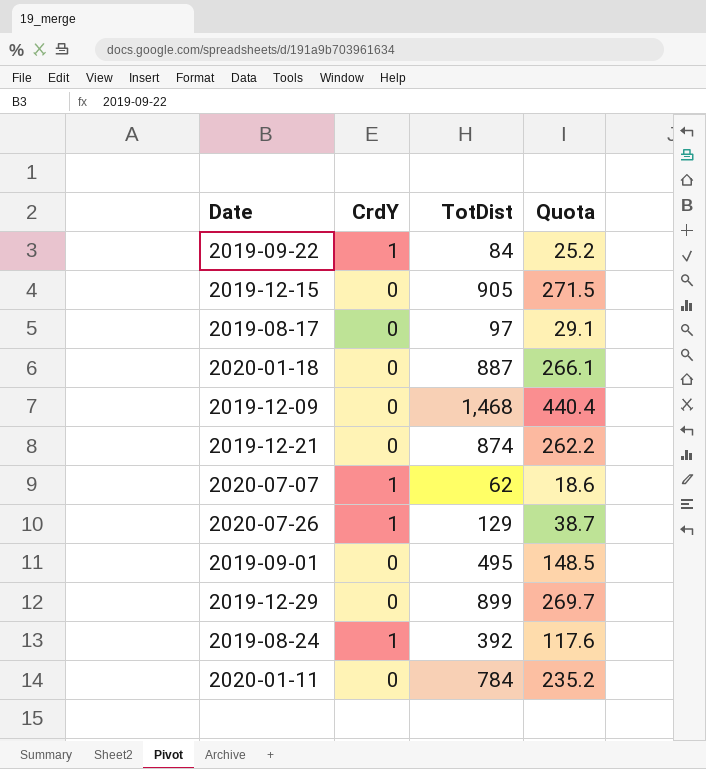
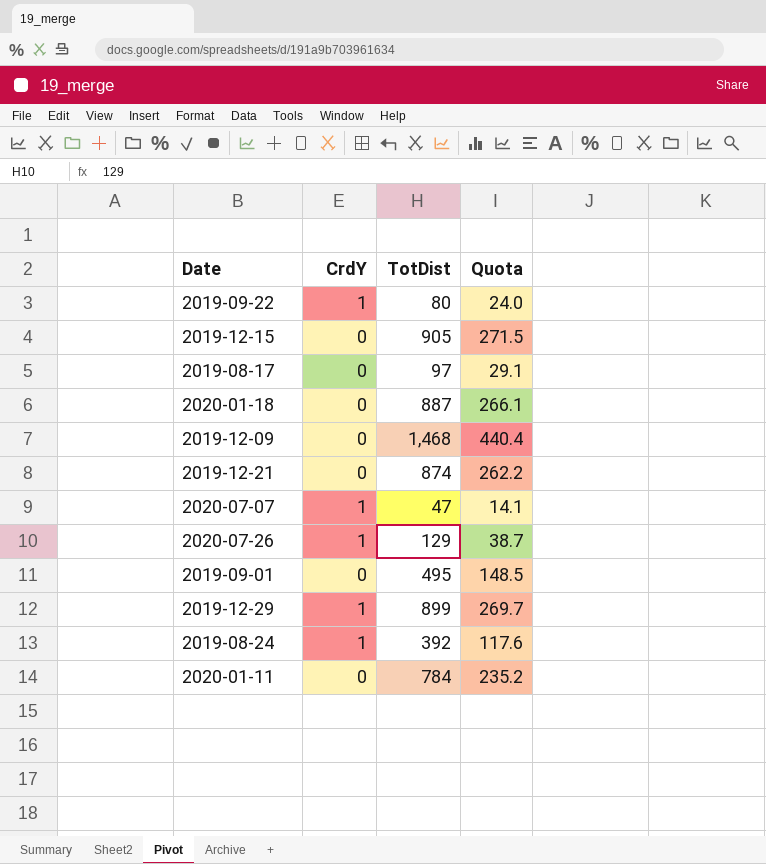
2019-09-22 | TotDist: 84 -> 80
2019-09-22 | Quota: 25.2 -> 24.0
2020-07-07 | TotDist: 62 -> 47
2020-07-07 | Quota: 18.6 -> 14.1
2019-12-29 | CrdY: 0 -> 1

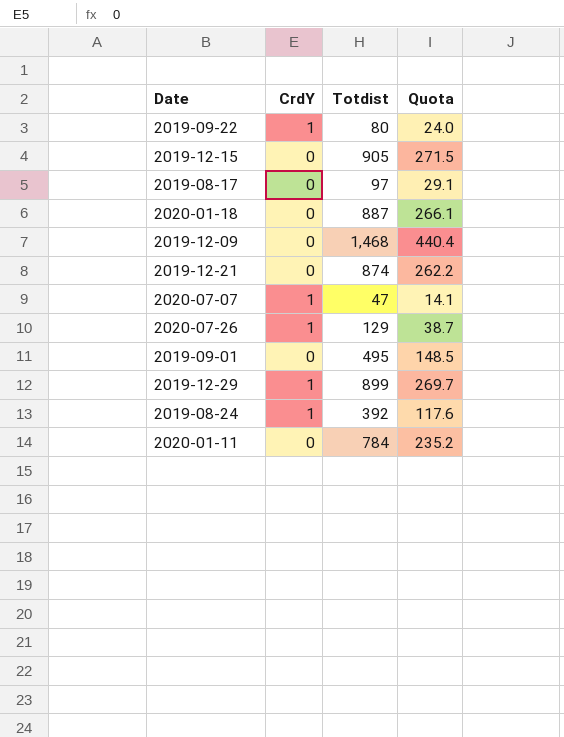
column name: TotDist -> Totdist

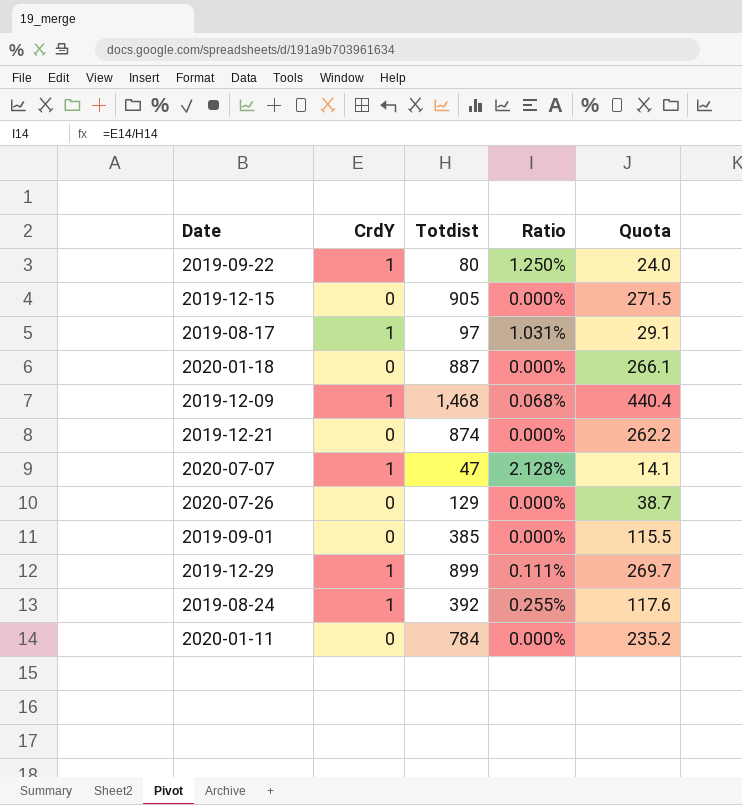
column Ratio | formula: none -> [CrdY] / [Totdist]
2019-08-17 | CrdY: 0 -> 1
2019-12-09 | CrdY: 0 -> 1
2020-07-26 | CrdY: 1 -> 0
2019-09-01 | Totdist: 495 -> 385
2019-09-01 | Quota: 148.5 -> 115.5

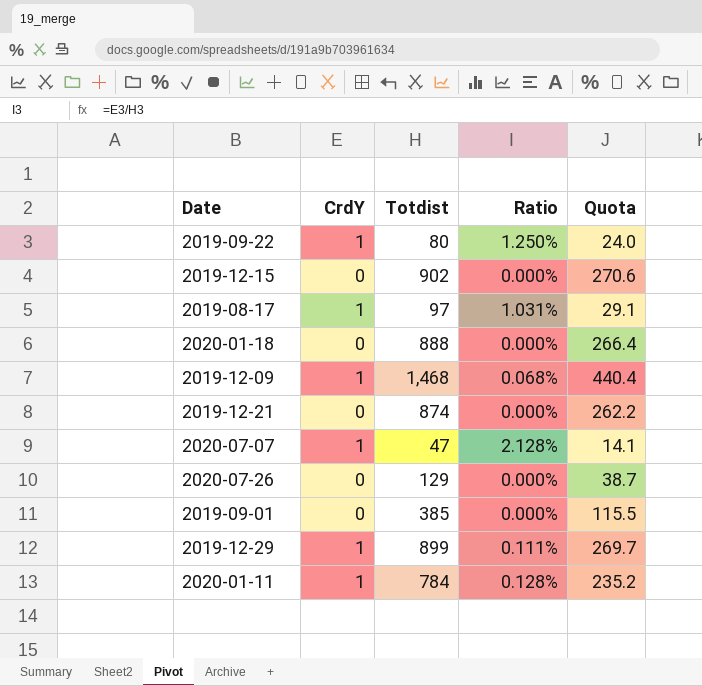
row 2019-08-24: 1 | 392 | 0.255% | 117.6 -> none
2019-12-15 | Totdist: 905 -> 902
2019-12-15 | Quota: 271.5 -> 270.6
2020-01-18 | Totdist: 887 -> 888
2020-01-18 | Quota: 266.1 -> 266.4
2020-01-11 | CrdY: 0 -> 1
2020-01-11 | Ratio: 0.000% -> 0.128%

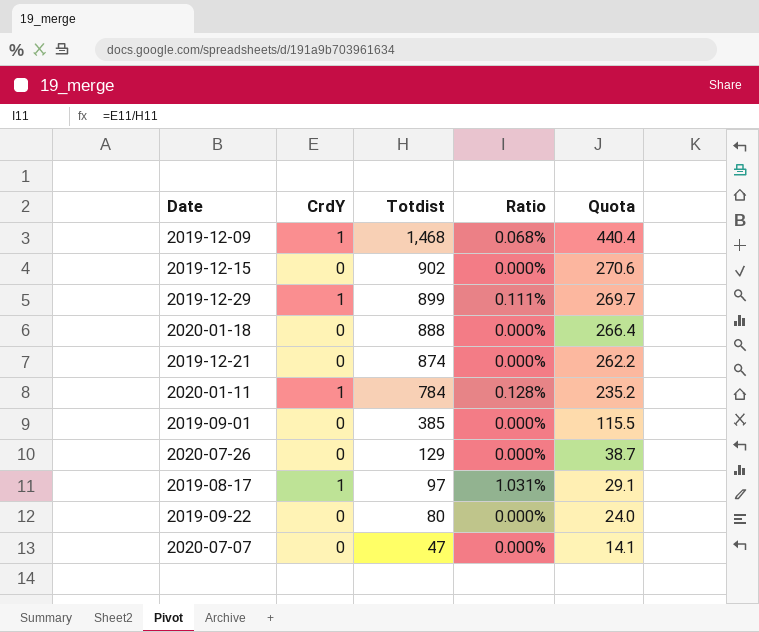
row order: none -> Totdist descending
2019-09-22 | CrdY: 1 -> 0
2019-09-22 | Ratio: 1.250% -> 0.000%
2020-07-07 | CrdY: 1 -> 0
2020-07-07 | Ratio: 2.128% -> 0.000%

